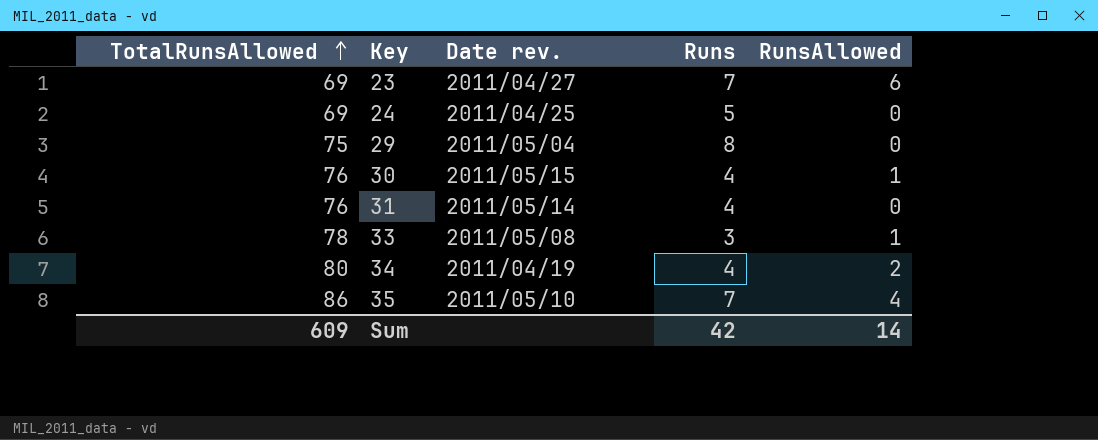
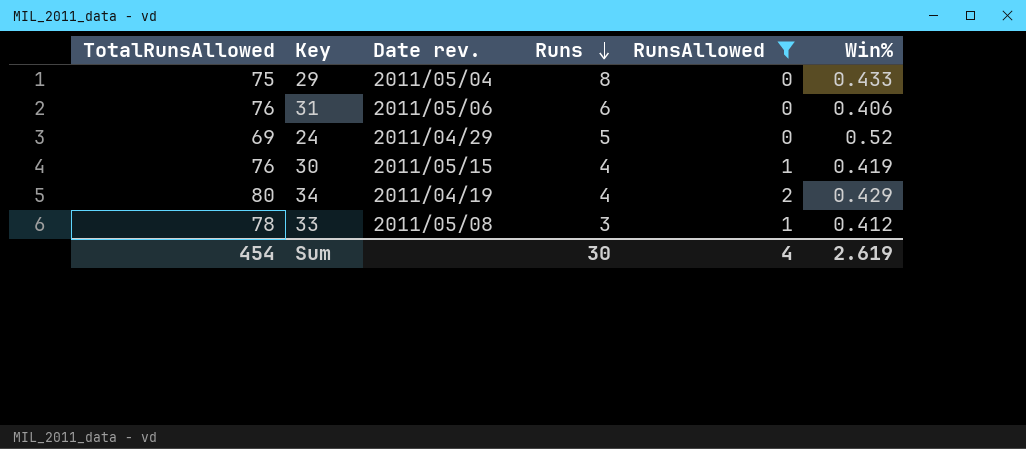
filter: none -> RunsAllowed <= 2
row order: TotalRunsAllowed ascending -> Runs descending
column Win% | position: none -> 6
31 | Date rev.: 2011/05/14 -> 2011/05/06
31 | Runs: 4 -> 6
24 | Date rev.: 2011/04/25 -> 2011/04/29
Sum | TotalRunsAllowed: 609 -> 454
Sum | Runs: 42 -> 30
Sum | RunsAllowed: 14 -> 4

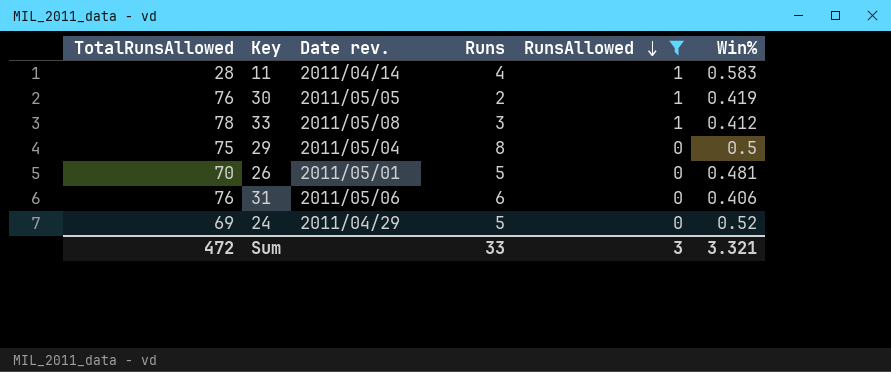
row order: Runs descending -> RunsAllowed descending
row 34: 80 | 2011/04/19 | 4 | 2 | 0.429 -> none
row 11: none -> 28 | 2011/04/14 | 4 | 1 | 0.583
30 | Date rev.: 2011/05/15 -> 2011/05/05
30 | Runs: 4 -> 2
29 | Win%: 0.433 -> 0.5
row 26: none -> 70 | 2011/05/01 | 5 | 0 | 0.481
Sum | TotalRunsAllowed: 454 -> 472
Sum | Runs: 30 -> 33
Sum | RunsAllowed: 4 -> 3
Sum | Win%: 2.619 -> 3.321

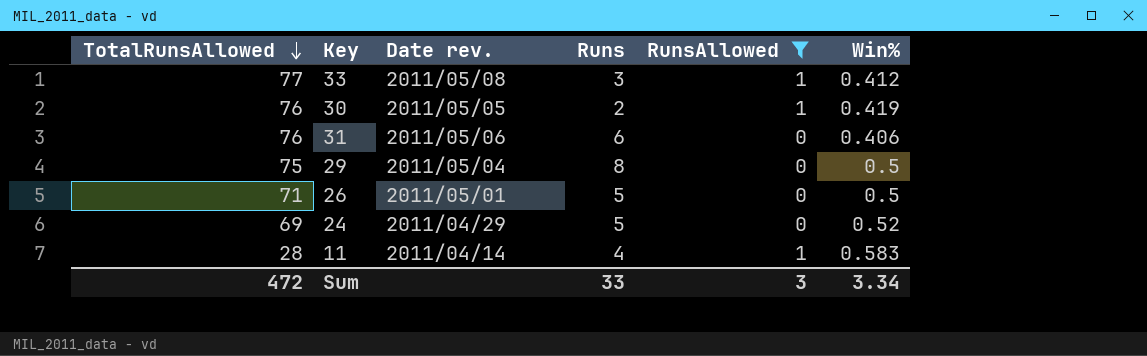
row order: RunsAllowed descending -> TotalRunsAllowed descending
33 | TotalRunsAllowed: 78 -> 77
26 | TotalRunsAllowed: 70 -> 71
26 | Win%: 0.481 -> 0.5
Sum | Win%: 3.321 -> 3.34

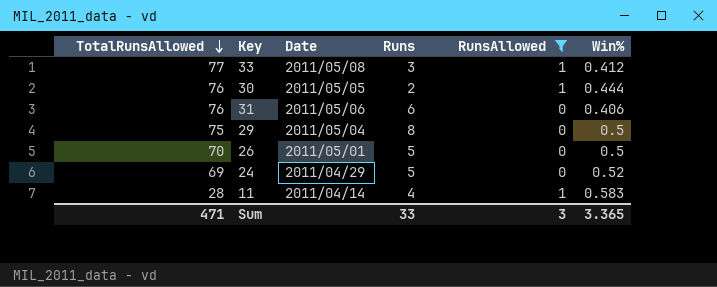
column name: Date rev. -> Date
30 | Win%: 0.419 -> 0.444
26 | TotalRunsAllowed: 71 -> 70
Sum | TotalRunsAllowed: 472 -> 471
Sum | Win%: 3.34 -> 3.365

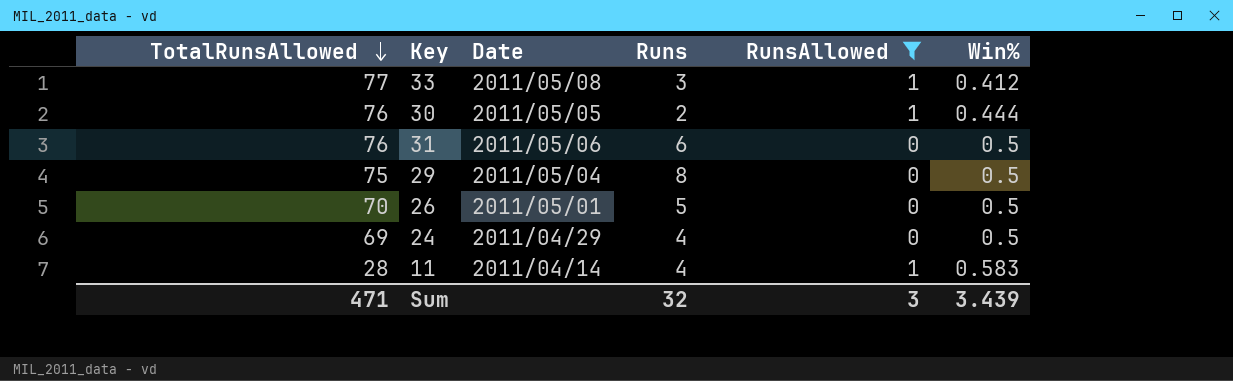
31 | Win%: 0.406 -> 0.5
24 | Runs: 5 -> 4
24 | Win%: 0.52 -> 0.5
Sum | Runs: 33 -> 32
Sum | Win%: 3.365 -> 3.439

